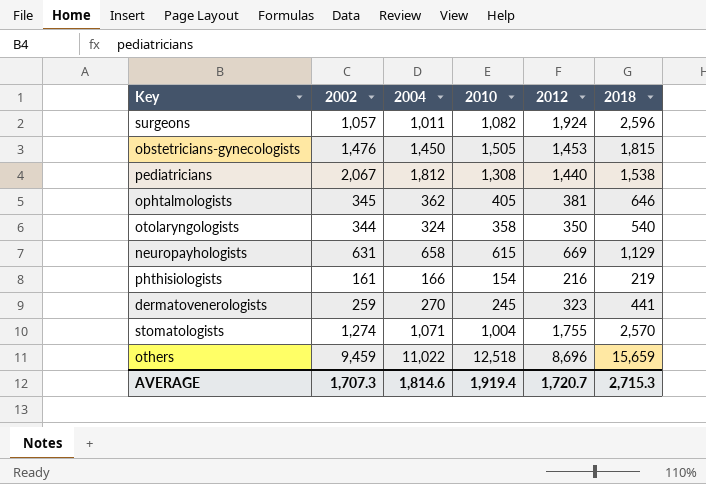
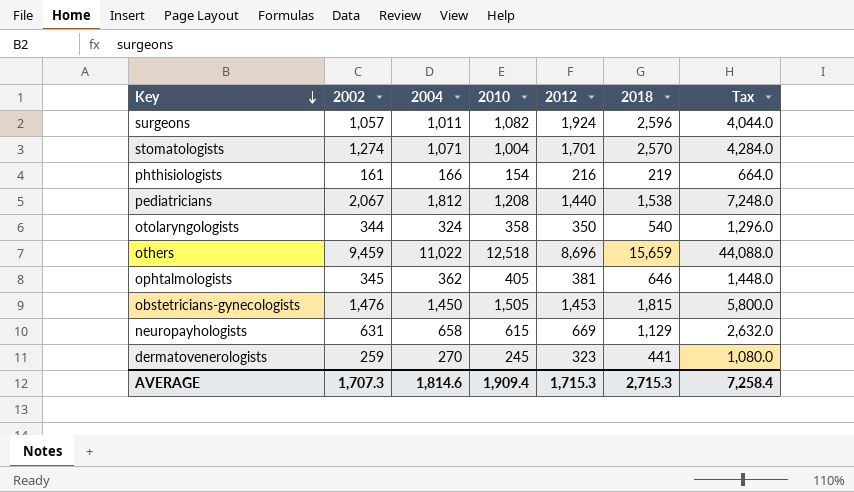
row order: none -> Key descending
column Tax | formula: none -> [2004] * 4
stomatologists | 2012: 1,755 -> 1,701
pediatricians | 2010: 1,308 -> 1,208
AVERAGE | 2010: 1,919.4 -> 1,909.4
AVERAGE | 2012: 1,720.7 -> 1,715.3

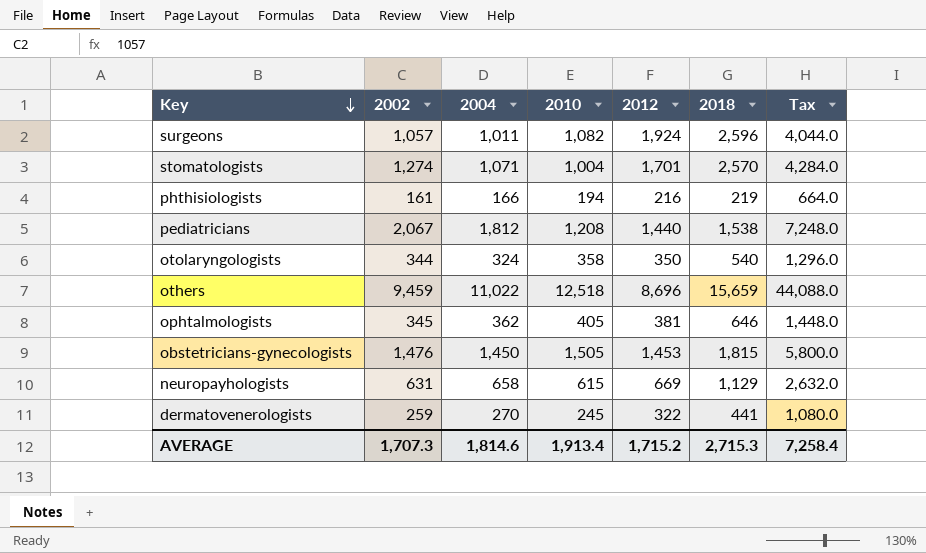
phthisiologists | 2010: 154 -> 194
dermatovenerologists | 2012: 323 -> 322
AVERAGE | 2010: 1,909.4 -> 1,913.4
AVERAGE | 2012: 1,715.3 -> 1,715.2

